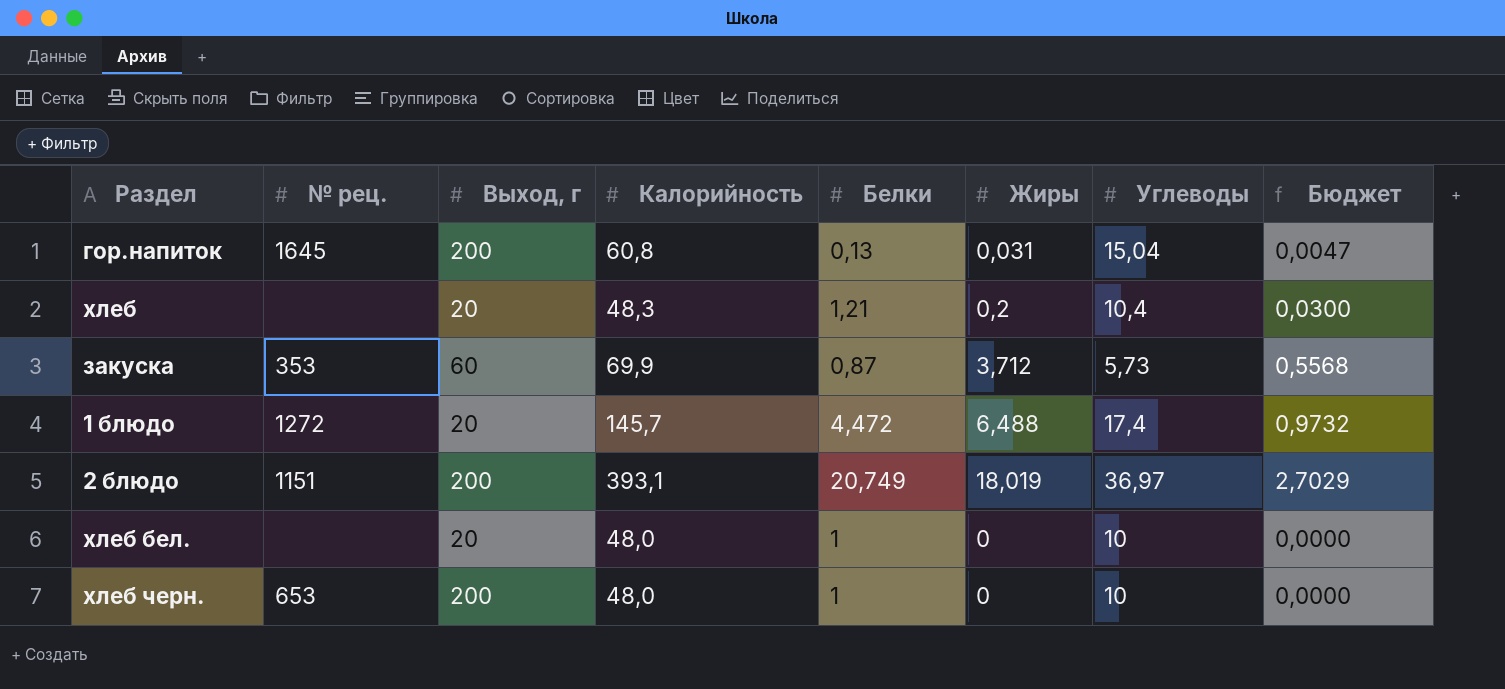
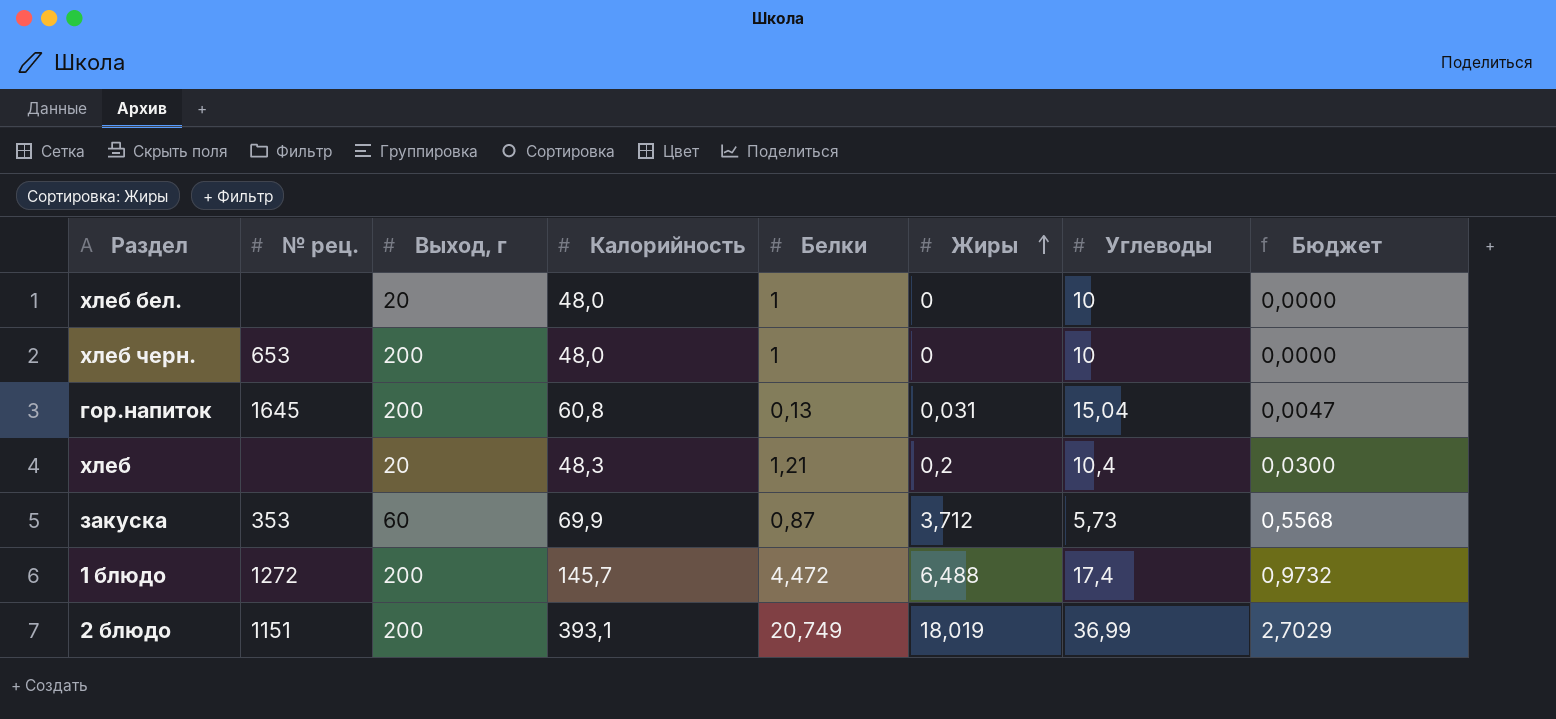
row order: none -> Жиры ascending
1 блюдо | Выход, г: 20 -> 200
2 блюдо | Углеводы: 36,97 -> 36,99

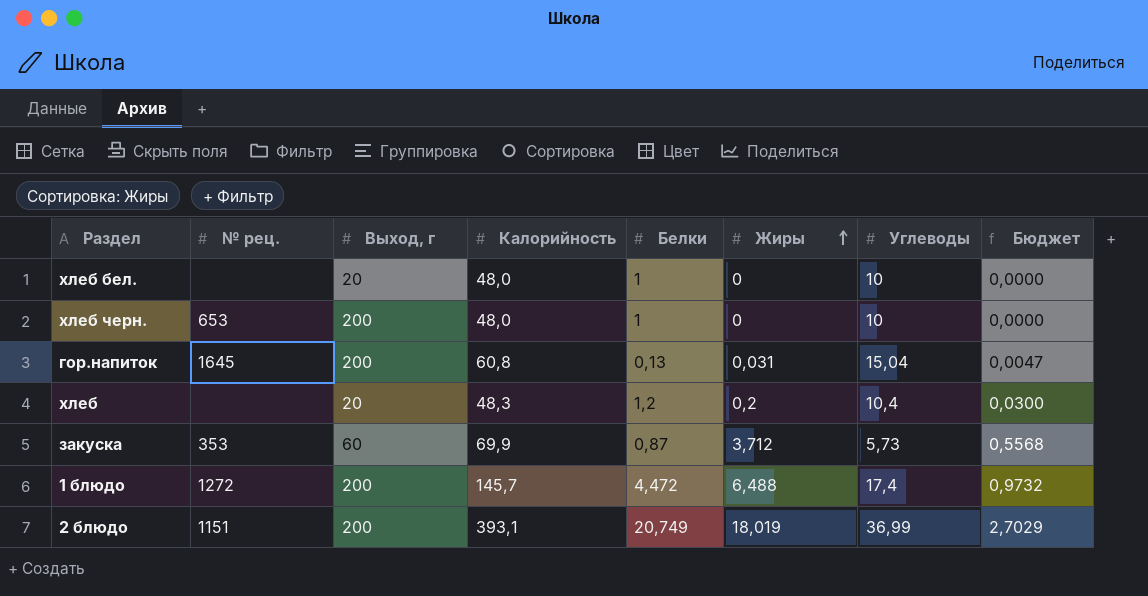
хлеб | Белки: 1,21 -> 1,2

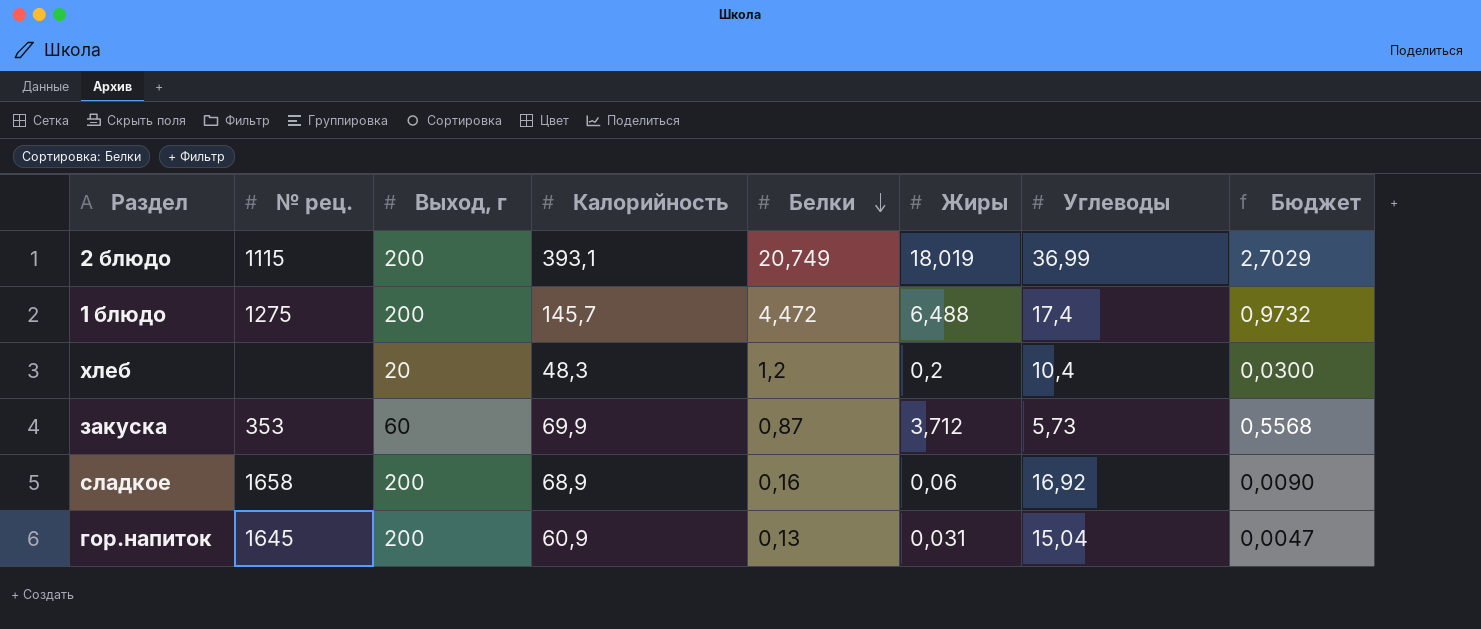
row order: Жиры ascending -> Белки descending
row хлеб бел.: none | 20 | 48,0 | 1 | 0 | 10 | 0,0000 -> none
row хлеб черн.: 653 | 200 | 48,0 | 1 | 0 | 10 | 0,0000 -> none
2 блюдо | № рец.: 1151 -> 1115
1 блюдо | № рец.: 1272 -> 1275
row сладкое: none -> 1658 | 200 | 68,9 | 0,16 | 0,06 | 16,92 | 0,0090
гор.напиток | Калорийность: 60,8 -> 60,9

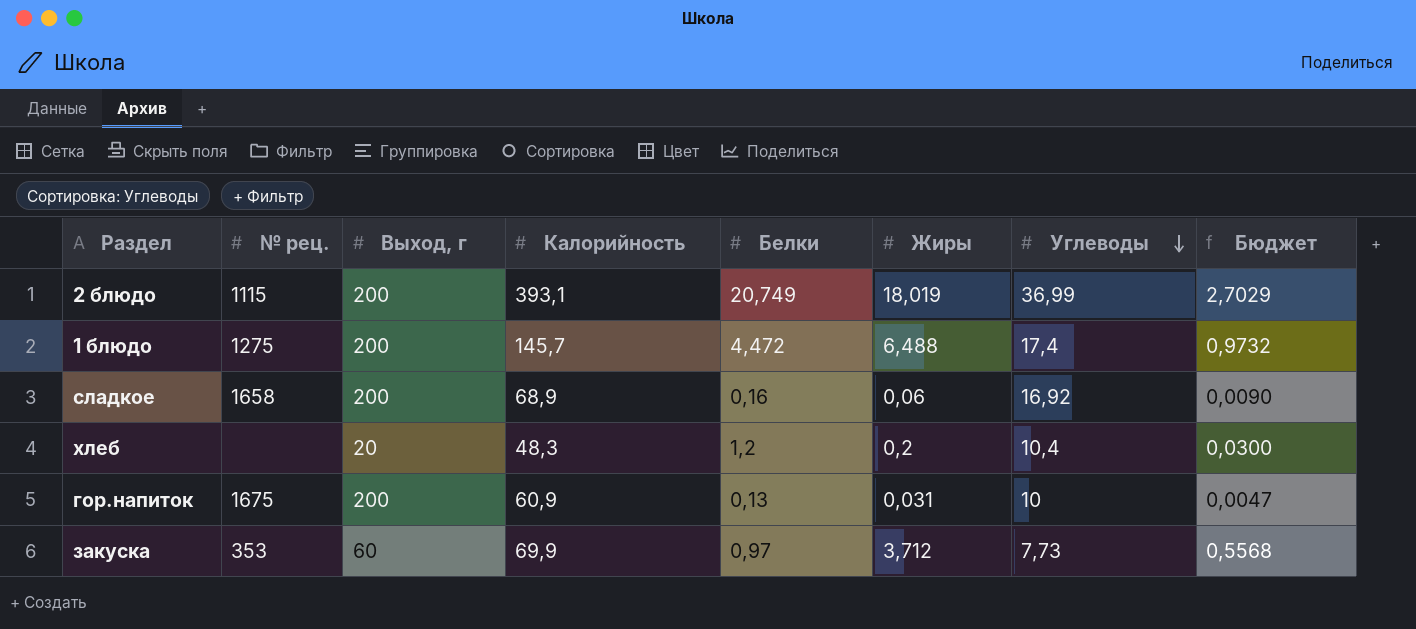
row order: Белки descending -> Углеводы descending
гор.напиток | № рец.: 1645 -> 1675
гор.напиток | Углеводы: 15,04 -> 10
закуска | Белки: 0,87 -> 0,97
закуска | Углеводы: 5,73 -> 7,73

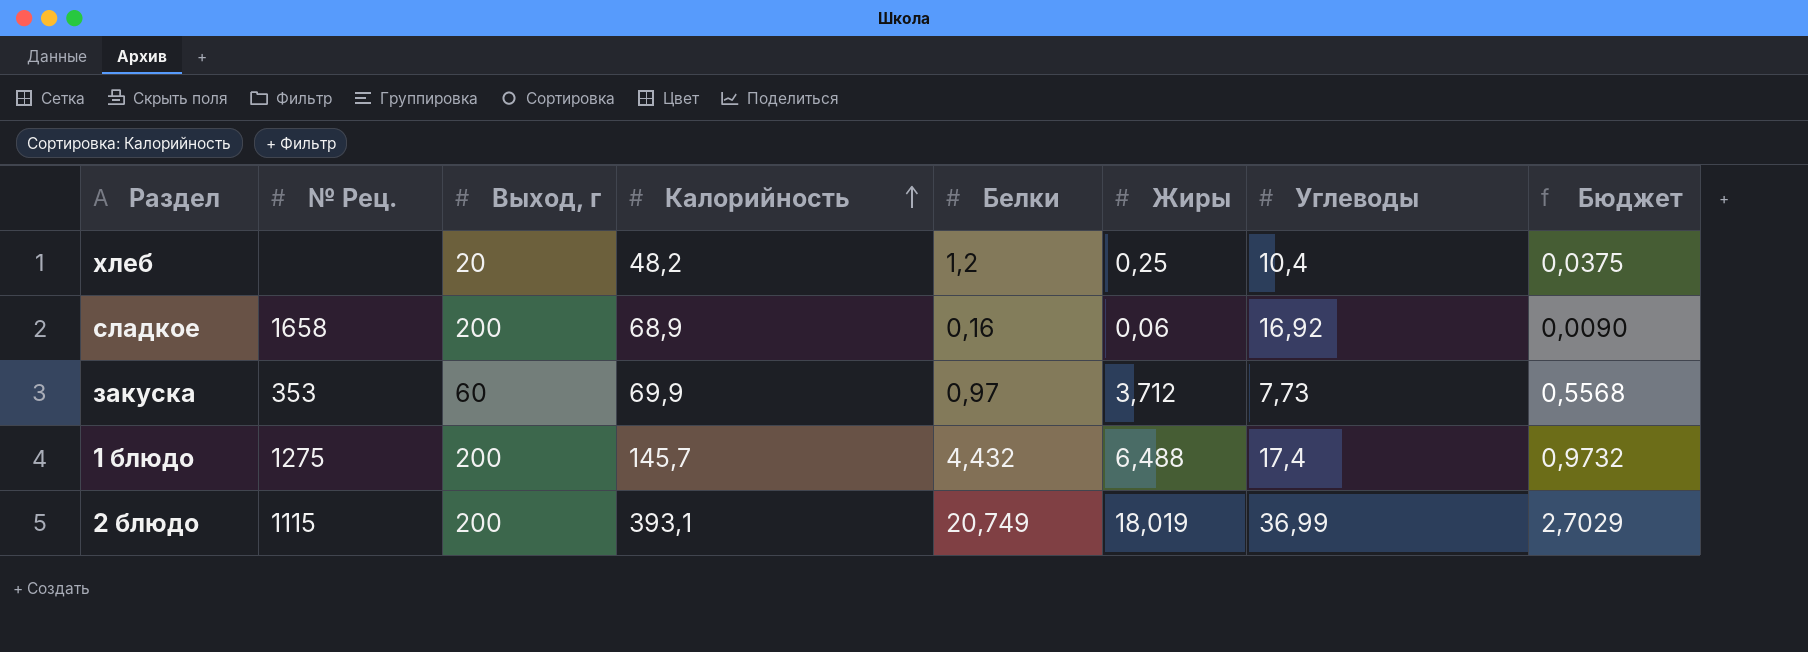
row order: Углеводы descending -> Калорийность ascending
column name: № рец. -> № Рец.
row гор.напиток: 1675 | 200 | 60,9 | 0,13 | 0,031 | 10 | 0,0047 -> none
хлеб | Калорийность: 48,3 -> 48,2
хлеб | Жиры: 0,2 -> 0,25
хлеб | Бюджет: 0,0300 -> 0,0375
1 блюдо | Белки: 4,472 -> 4,432

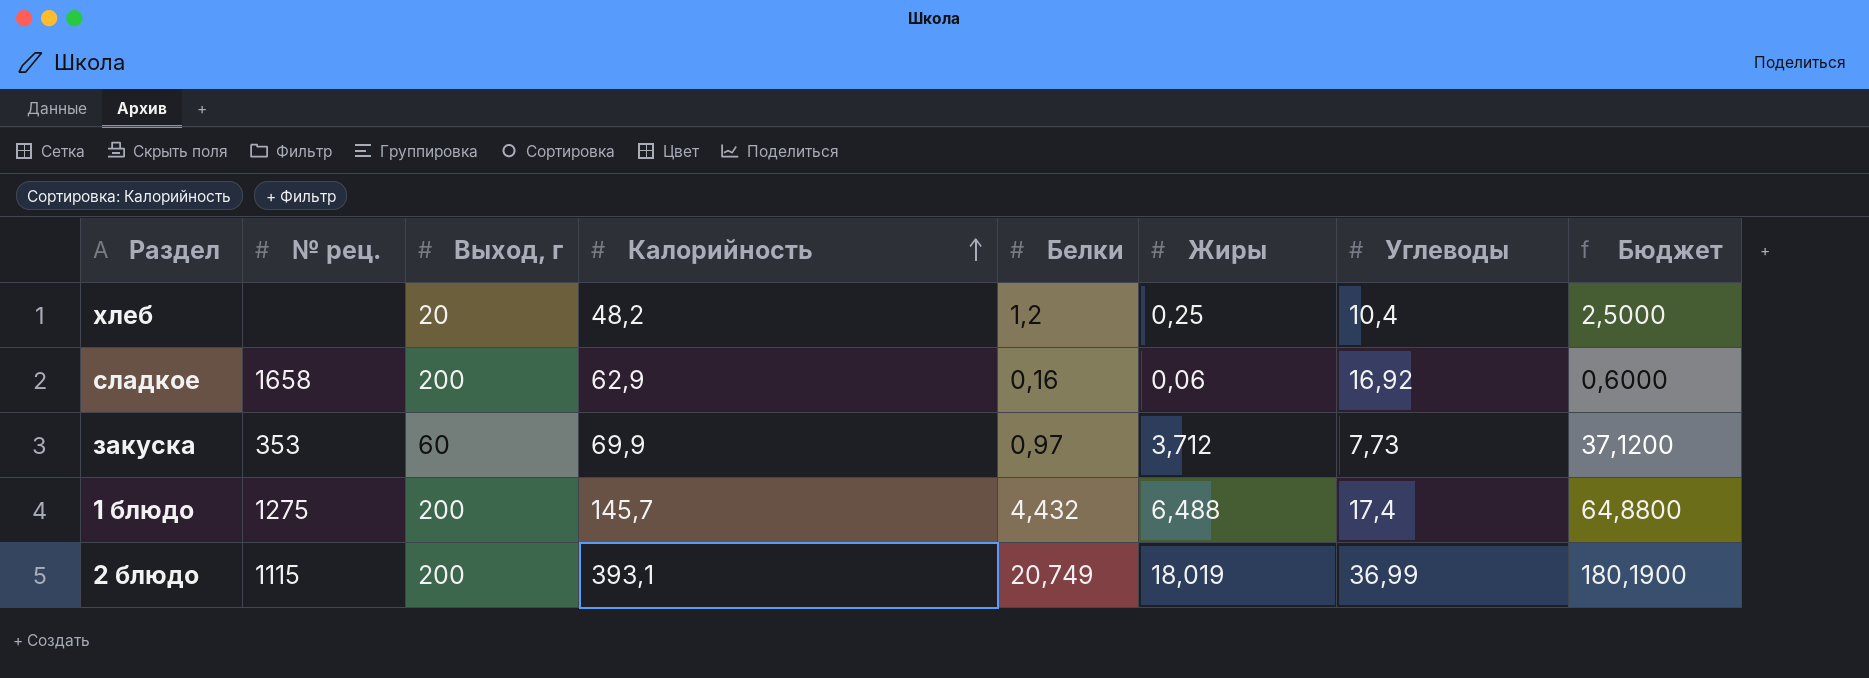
column name: № Рец. -> № рец.
column Бюджет | formula: [Жиры] * 0,15 -> [Жиры] * 10
сладкое | Калорийность: 68,9 -> 62,9

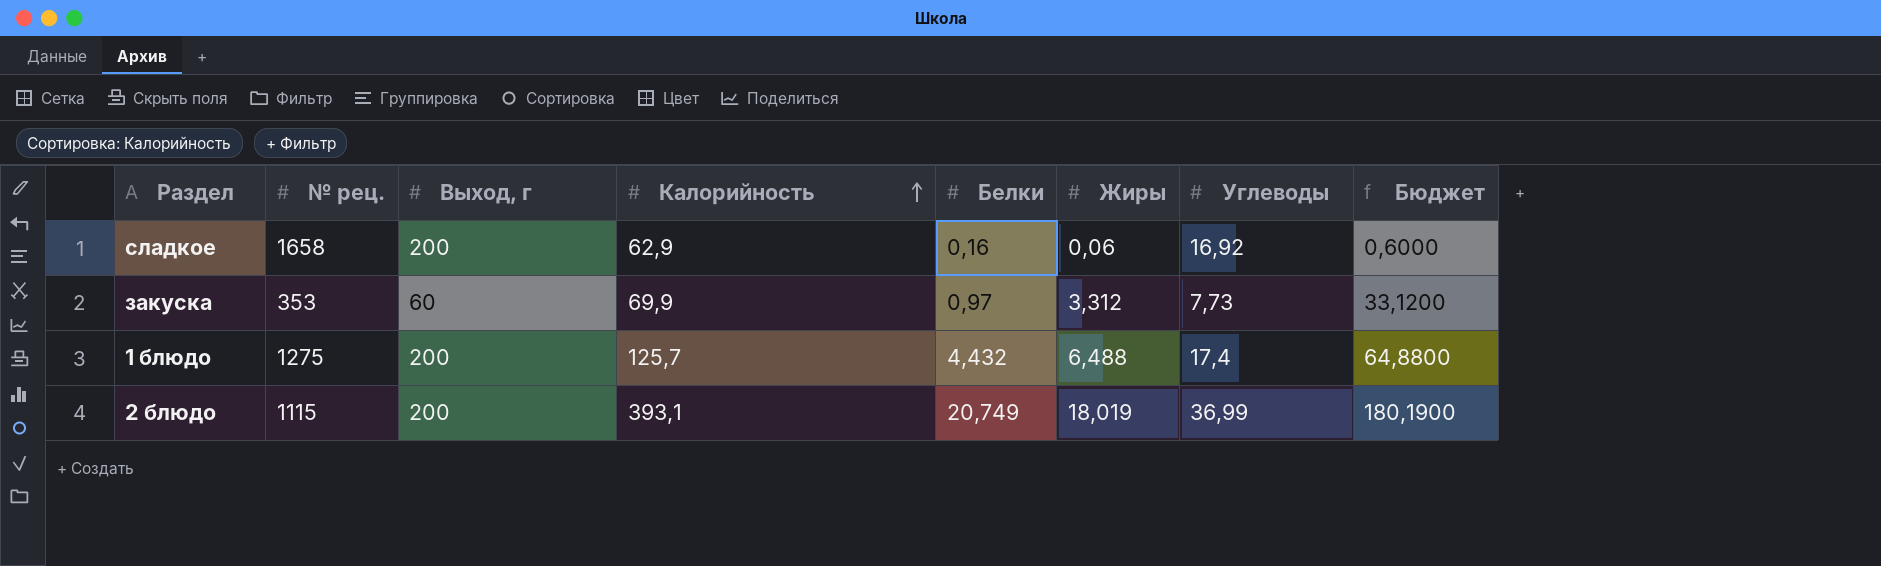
row хлеб: none | 20 | 48,2 | 1,2 | 0,25 | 10,4 | 2,5000 -> none
закуска | Жиры: 3,712 -> 3,312
закуска | Бюджет: 37,1200 -> 33,1200
1 блюдо | Калорийность: 145,7 -> 125,7

